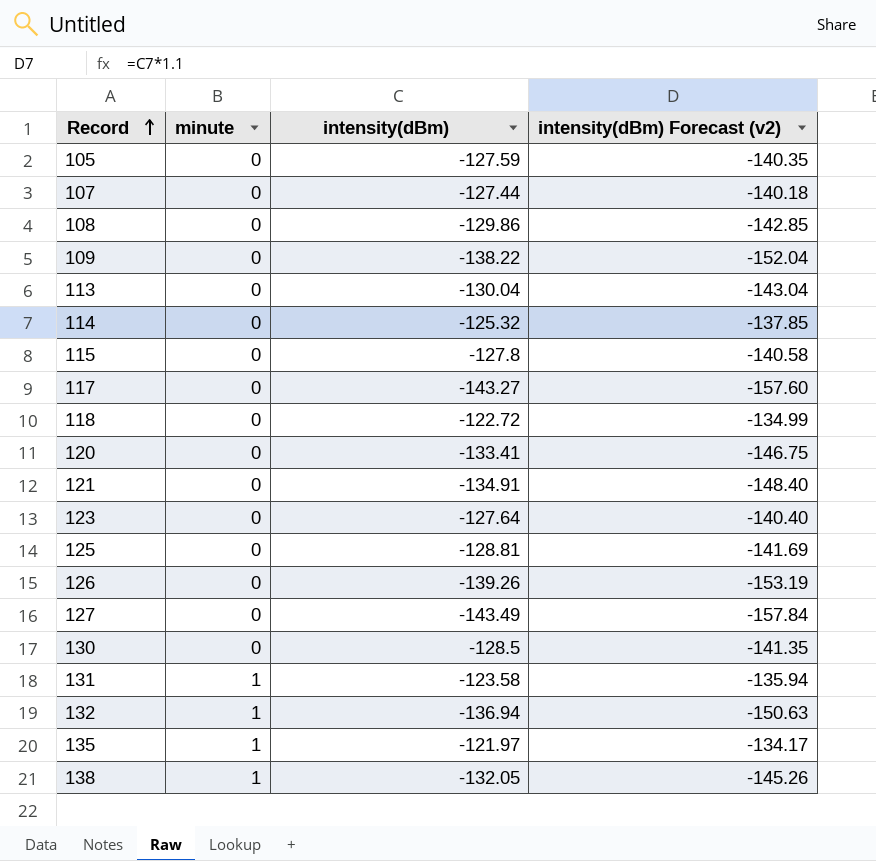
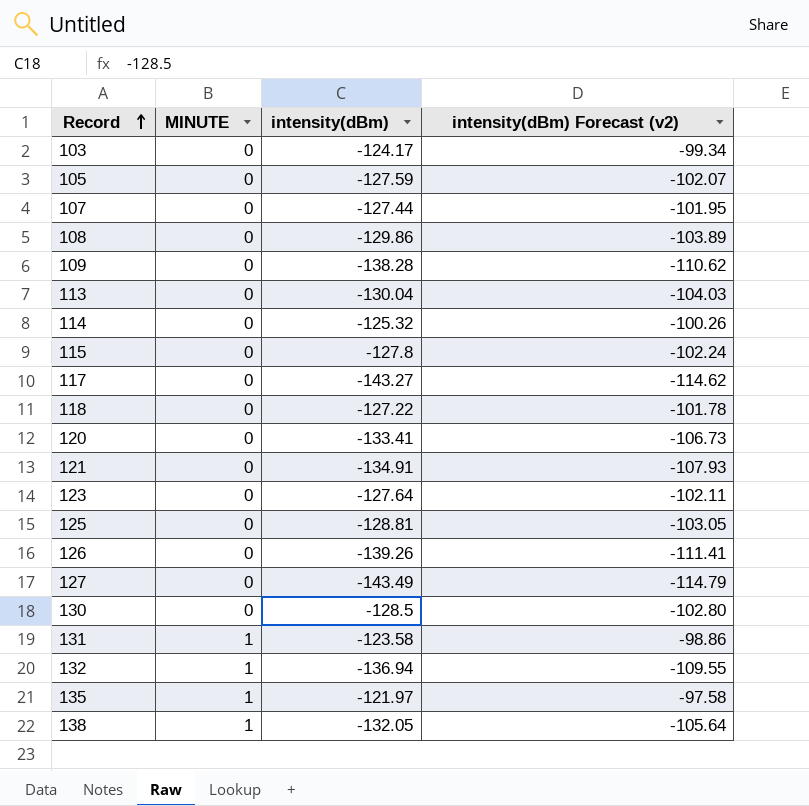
column name: minute -> MINUTE
column intensity(dBm) Forecast (v2) | formula: [intensity(dBm)] * 1.1 -> [intensity(dBm)] * 0.8
row 103: none -> 0 | -124.17 | -99.34
109 | intensity(dBm): -138.22 -> -138.28
118 | intensity(dBm): -122.72 -> -127.22

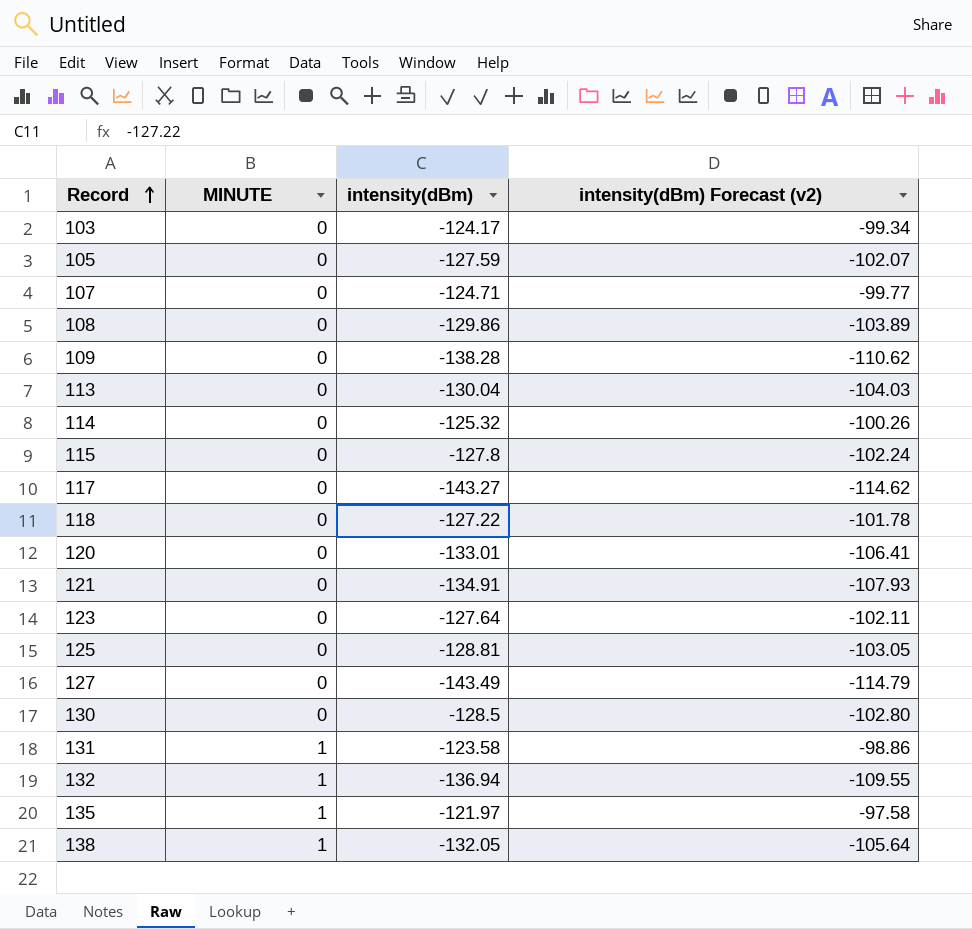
row 126: 0 | -139.26 | -111.41 -> none
107 | intensity(dBm): -127.44 -> -124.71
107 | intensity(dBm) Forecast (v2): -101.95 -> -99.77
120 | intensity(dBm): -133.41 -> -133.01
120 | intensity(dBm) Forecast (v2): -106.73 -> -106.41

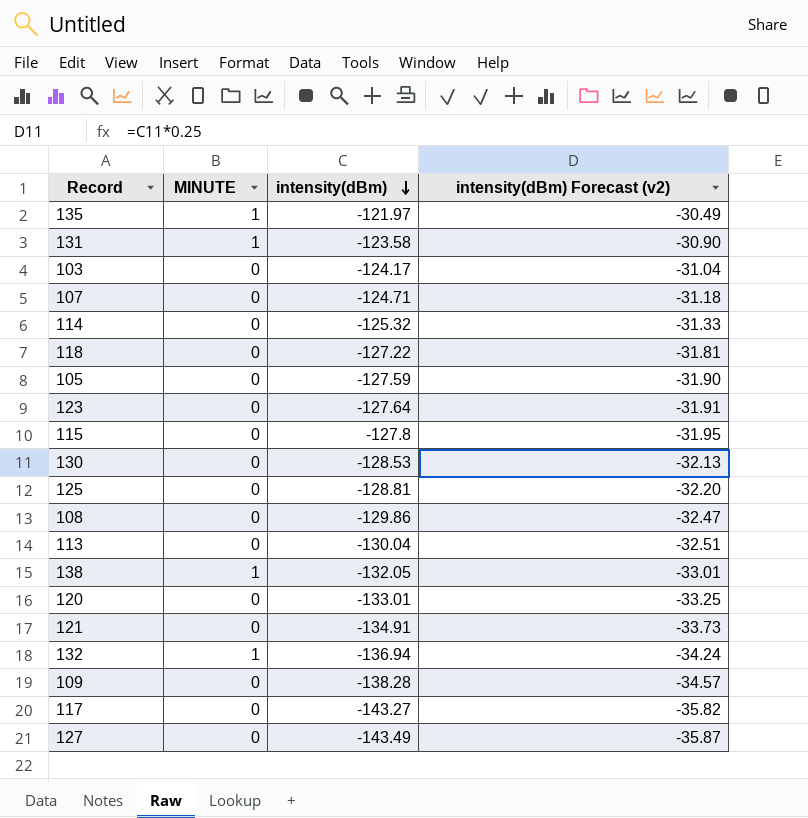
row order: Record ascending -> intensity(dBm) descending
column intensity(dBm) Forecast (v2) | formula: [intensity(dBm)] * 0.8 -> [intensity(dBm)] * 0.25
130 | intensity(dBm): -128.5 -> -128.53

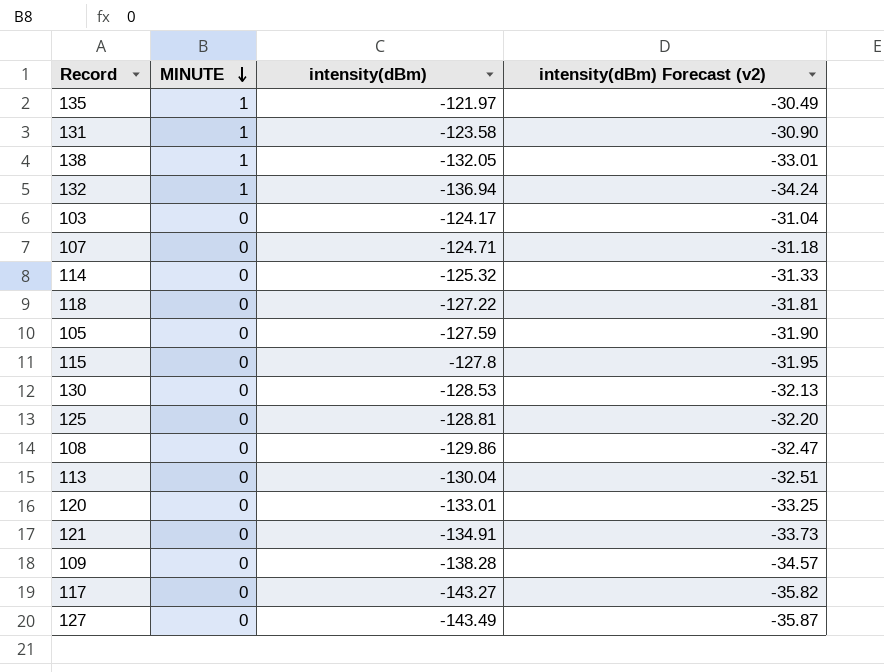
row order: intensity(dBm) descending -> MINUTE descending
row 123: 0 | -127.64 | -31.91 -> none

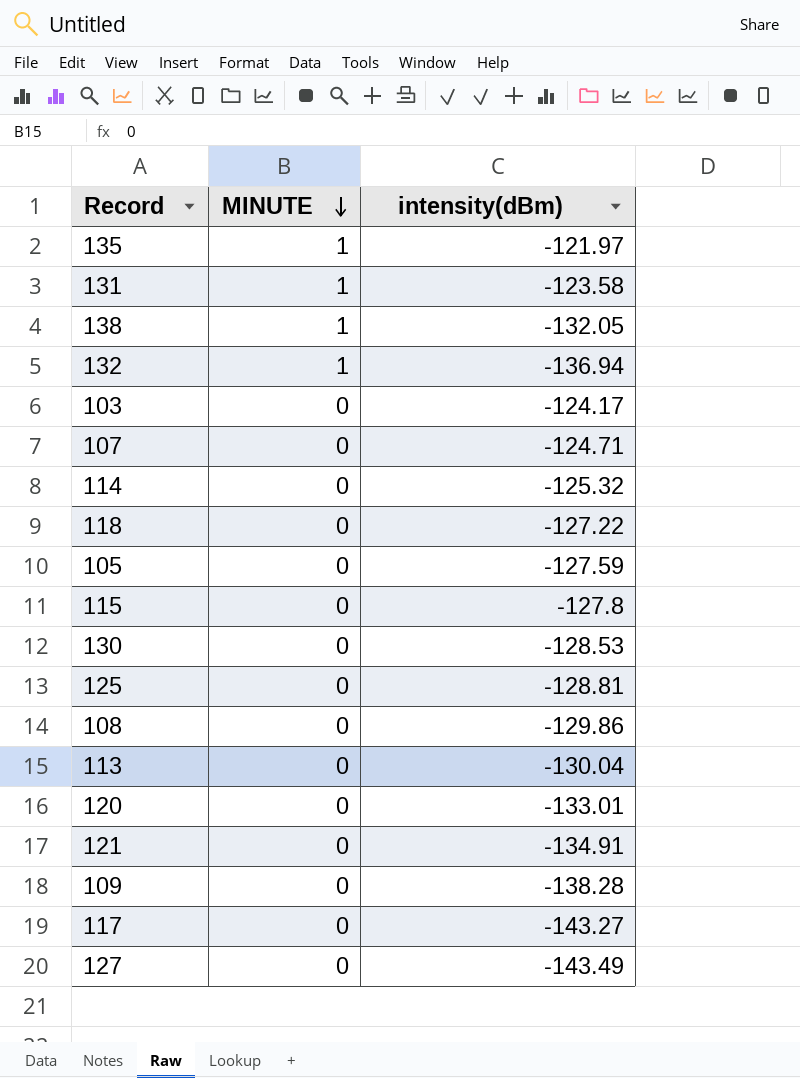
column intensity(dBm) Forecast (v2) | formula: [intensity(dBm)] * 0.25 -> none

